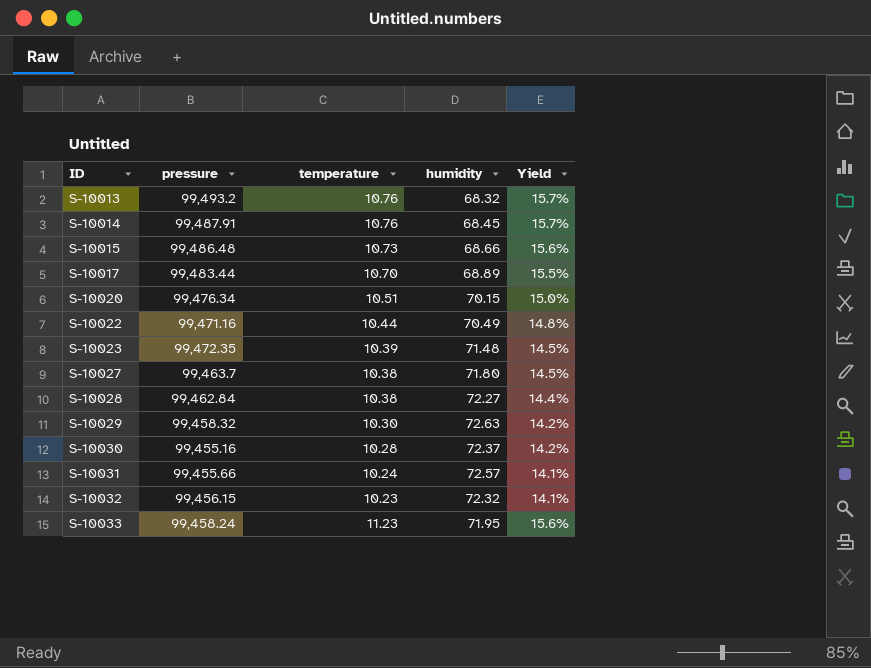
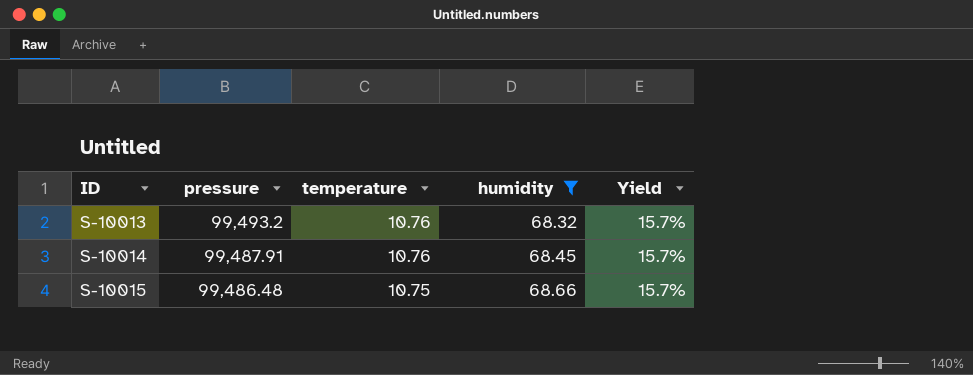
filter: none -> humidity <= 68.66
S-10015 | temperature: 10.73 -> 10.75
S-10015 | Yield: 15.6% -> 15.7%

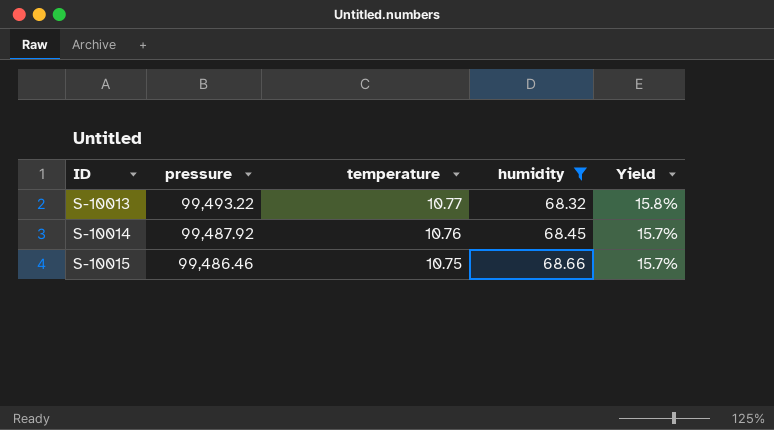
S-10013 | pressure: 99,493.2 -> 99,493.22
S-10013 | temperature: 10.76 -> 10.77
S-10013 | Yield: 15.7% -> 15.8%
S-10014 | pressure: 99,487.91 -> 99,487.92
S-10015 | pressure: 99,486.48 -> 99,486.46

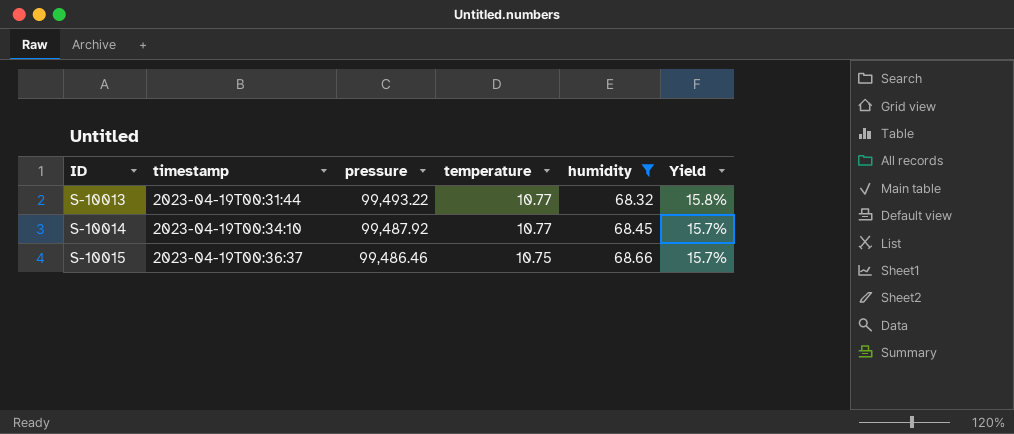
column timestamp | position: none -> 2
S-10014 | temperature: 10.76 -> 10.77

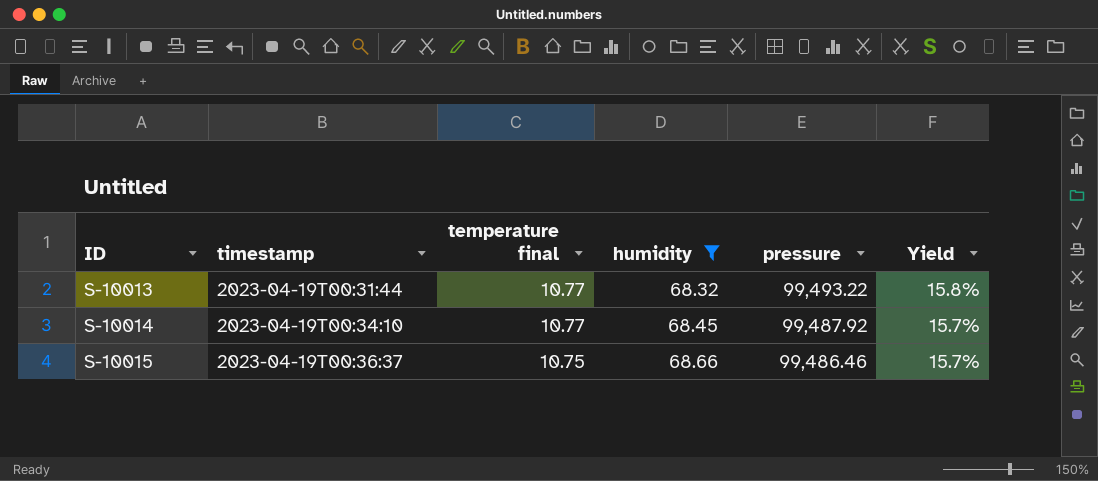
column name: temperature -> temperature final
column pressure | position: 3 -> 5

